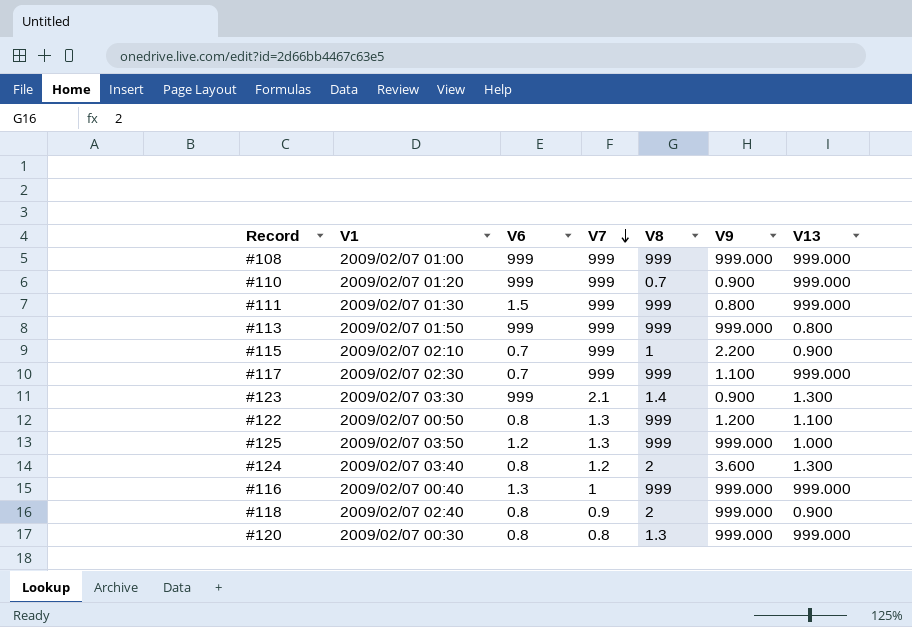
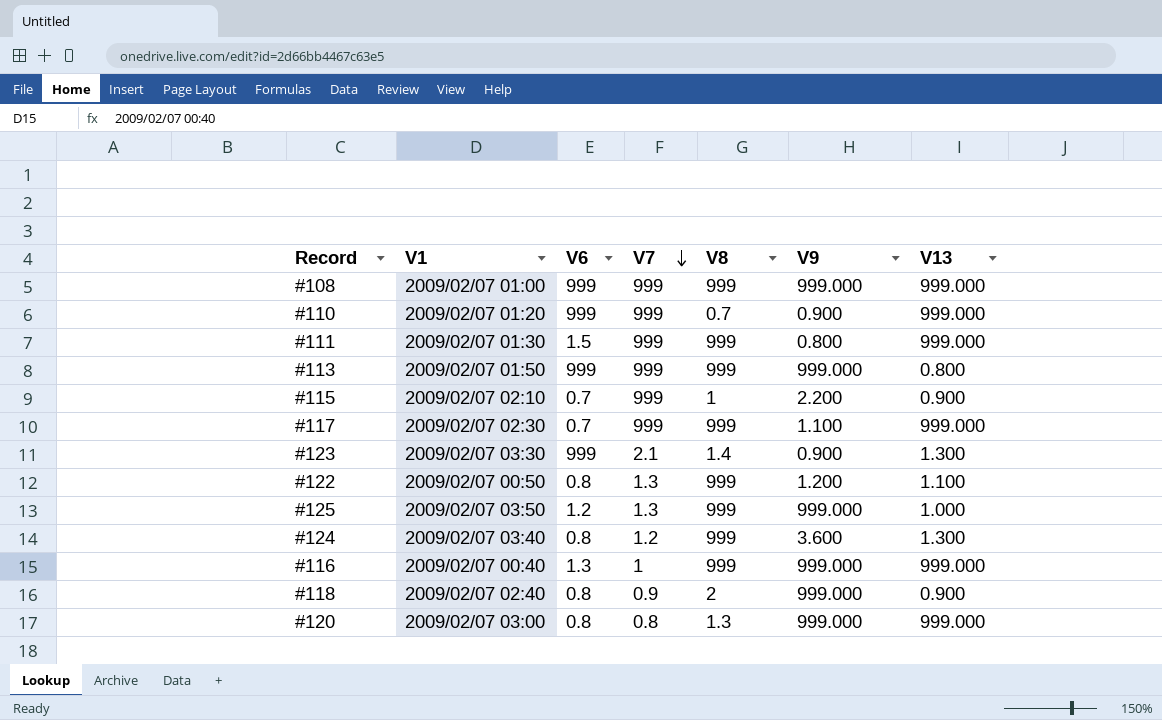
#124 | V8: 2 -> 999
#120 | V1: 2009/02/07 00:30 -> 2009/02/07 03:00

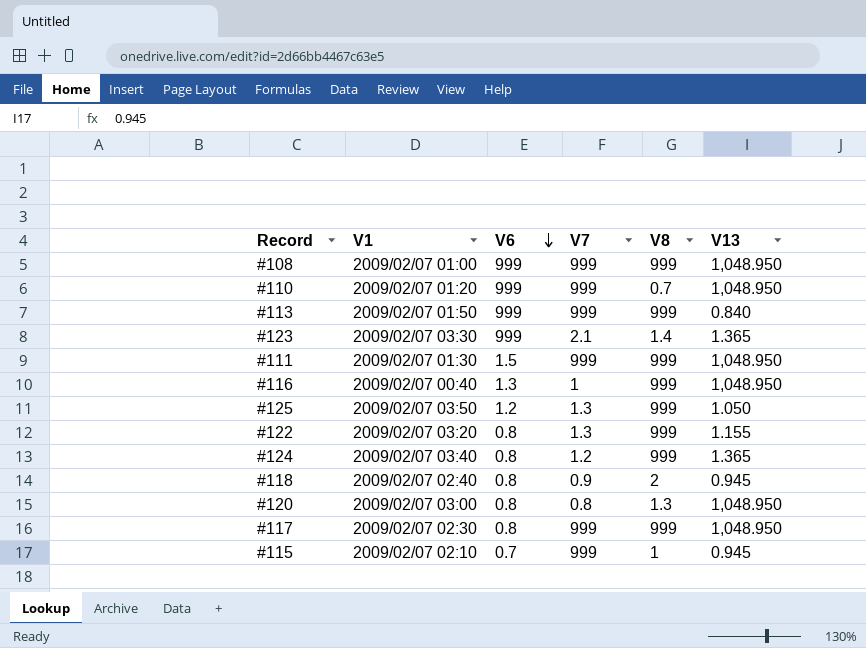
row order: V7 descending -> V6 descending
column V9 | position: 6 -> none
#108 | V13: 999.000 -> 1,048.950
#110 | V13: 999.000 -> 1,048.950
#113 | V13: 0.800 -> 0.840
#123 | V13: 1.300 -> 1.365
#111 | V13: 999.000 -> 1,048.950
#116 | V13: 999.000 -> 1,048.950
#125 | V13: 1.000 -> 1.050
#122 | V1: 2009/02/07 00:50 -> 2009/02/07 03:20
#122 | V13: 1.100 -> 1.155
#124 | V13: 1.300 -> 1.365
#118 | V13: 0.900 -> 0.945
#120 | V13: 999.000 -> 1,048.950
#117 | V6: 0.7 -> 0.8
#117 | V13: 999.000 -> 1,048.950
#115 | V13: 0.900 -> 0.945

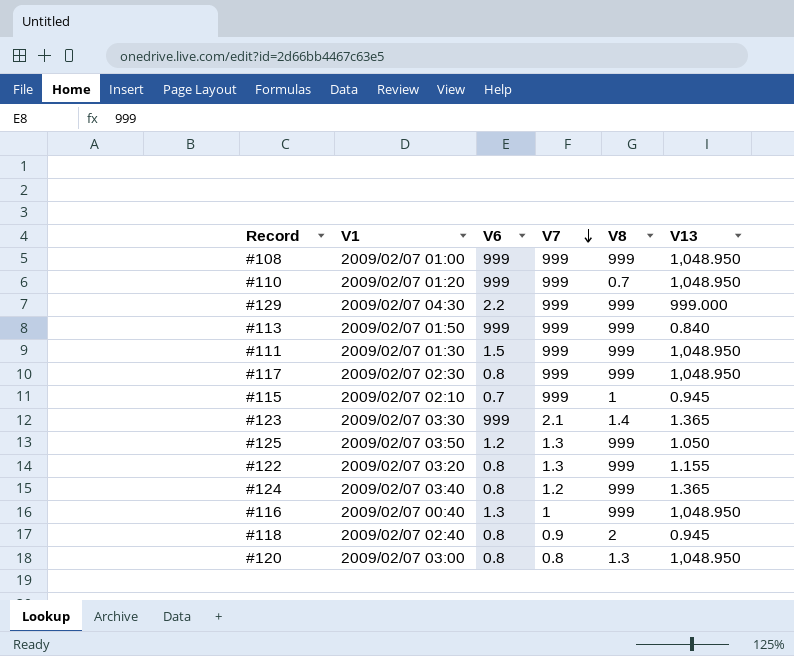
row order: V6 descending -> V7 descending
row #129: none -> 2009/02/07 04:30 | 2.2 | 999 | 999 | 999.000

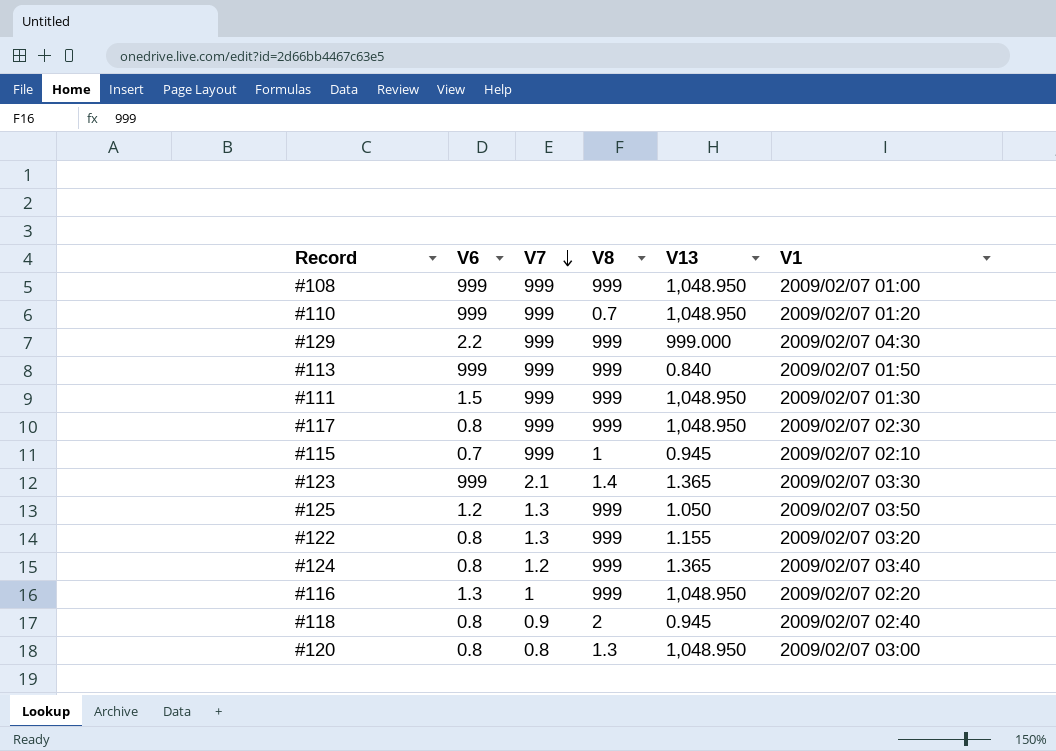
column V1 | position: 2 -> 6
#116 | V1: 2009/02/07 00:40 -> 2009/02/07 02:20

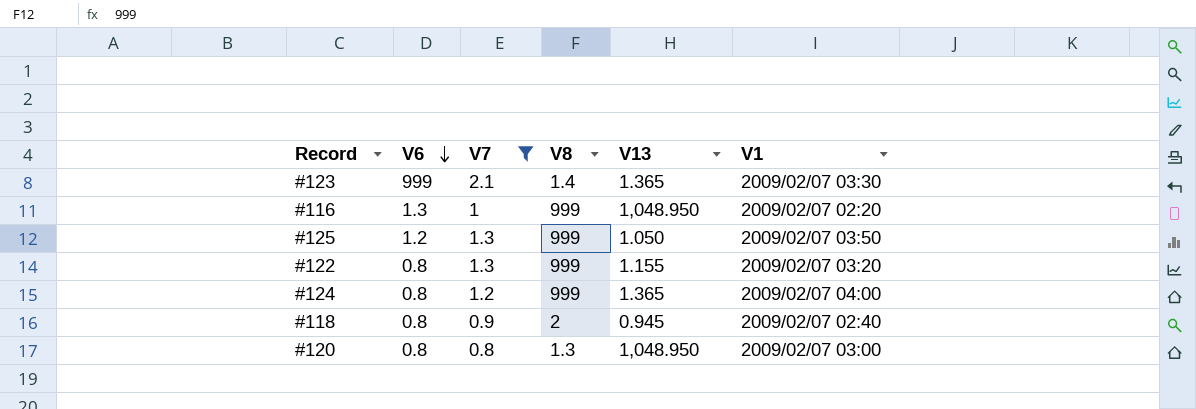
filter: none -> V7 != 999
row order: V7 descending -> V6 descending
#124 | V1: 2009/02/07 03:40 -> 2009/02/07 04:00

